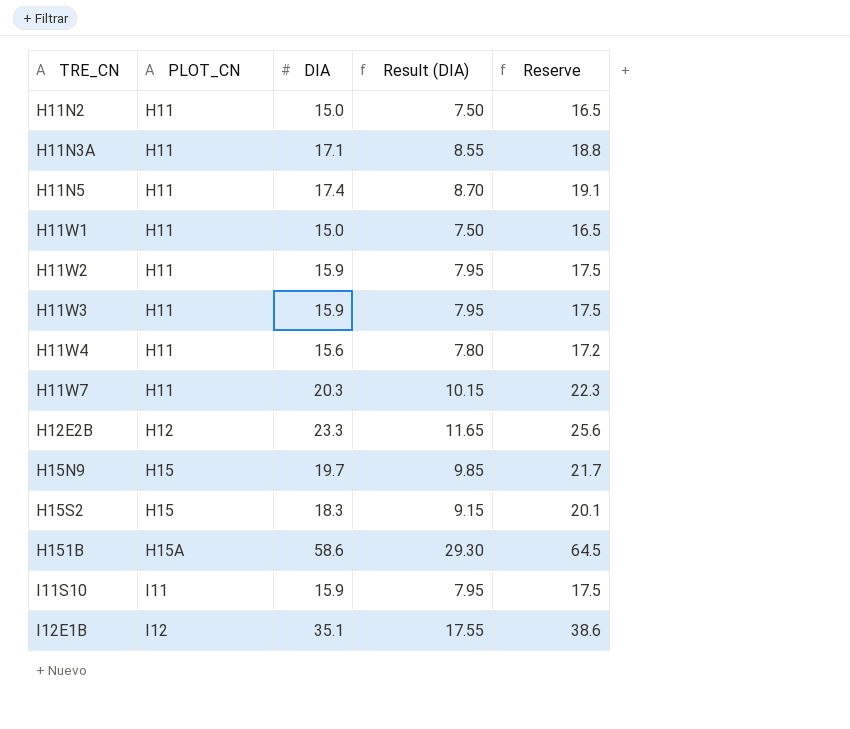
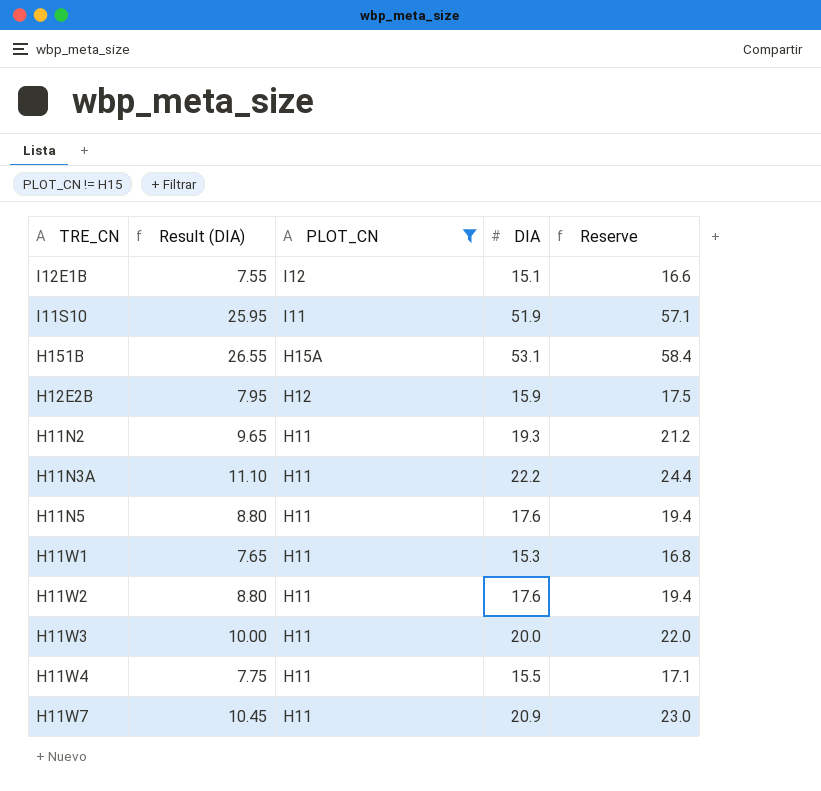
filter: none -> PLOT_CN != H15
row order: TRE_CN ascending -> PLOT_CN descending
column Result (DIA) | position: 4 -> 2
I12E1B | Result (DIA): 17.55 -> 7.55
I12E1B | DIA: 35.1 -> 15.1
I12E1B | Reserve: 38.6 -> 16.6
I11S10 | Result (DIA): 7.95 -> 25.95
I11S10 | DIA: 15.9 -> 51.9
I11S10 | Reserve: 17.5 -> 57.1
H151B | Result (DIA): 29.30 -> 26.55
H151B | DIA: 58.6 -> 53.1
H151B | Reserve: 64.5 -> 58.4
H12E2B | Result (DIA): 11.65 -> 7.95
H12E2B | DIA: 23.3 -> 15.9
H12E2B | Reserve: 25.6 -> 17.5
H11N2 | Result (DIA): 7.50 -> 9.65
H11N2 | DIA: 15.0 -> 19.3
H11N2 | Reserve: 16.5 -> 21.2
H11N3A | Result (DIA): 8.55 -> 11.10
H11N3A | DIA: 17.1 -> 22.2
H11N3A | Reserve: 18.8 -> 24.4
H11N5 | Result (DIA): 8.70 -> 8.80
H11N5 | DIA: 17.4 -> 17.6
H11N5 | Reserve: 19.1 -> 19.4
H11W1 | Result (DIA): 7.50 -> 7.65
H11W1 | DIA: 15.0 -> 15.3
H11W1 | Reserve: 16.5 -> 16.8
H11W2 | Result (DIA): 7.95 -> 8.80
H11W2 | DIA: 15.9 -> 17.6
H11W2 | Reserve: 17.5 -> 19.4
H11W3 | Result (DIA): 7.95 -> 10.00
H11W3 | DIA: 15.9 -> 20.0
H11W3 | Reserve: 17.5 -> 22.0
H11W4 | Result (DIA): 7.80 -> 7.75
H11W4 | DIA: 15.6 -> 15.5
H11W4 | Reserve: 17.2 -> 17.1
H11W7 | Result (DIA): 10.15 -> 10.45
H11W7 | DIA: 20.3 -> 20.9
H11W7 | Reserve: 22.3 -> 23.0

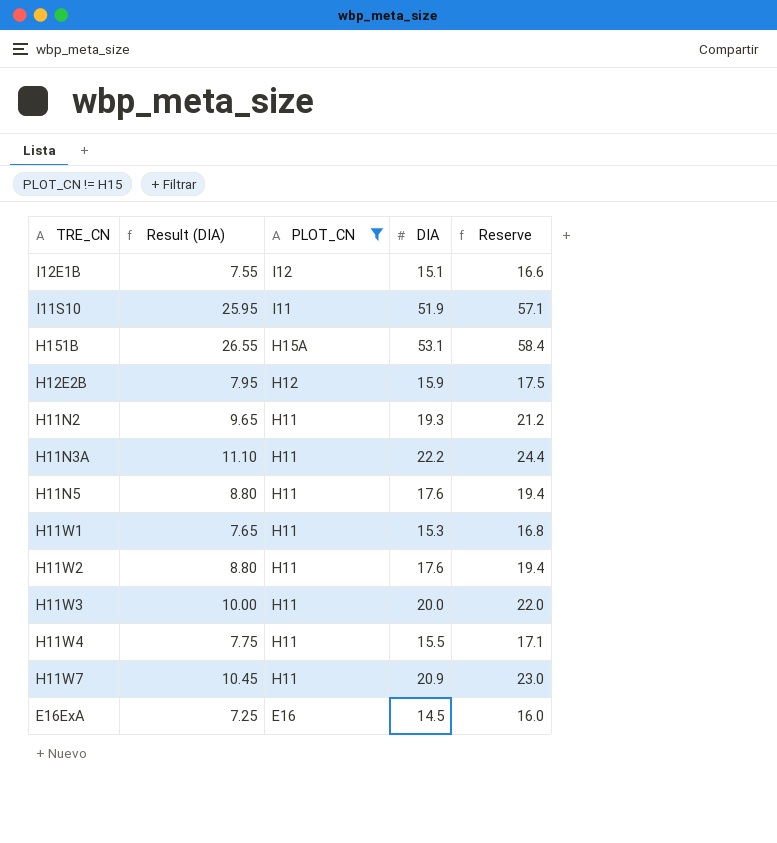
row E16ExA: none -> 7.25 | E16 | 14.5 | 16.0

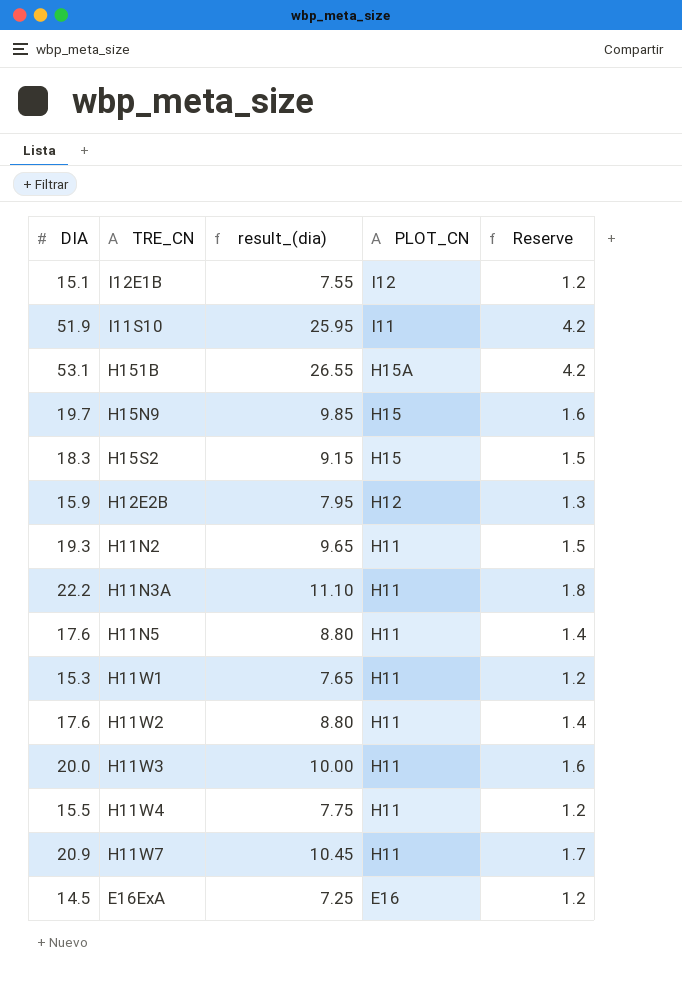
filter: PLOT_CN != H15 -> none
column DIA | position: 4 -> 1
column name: Result (DIA) -> result_(dia)
column Reserve | formula: [DIA] * 1.1 -> [DIA] * 0.08

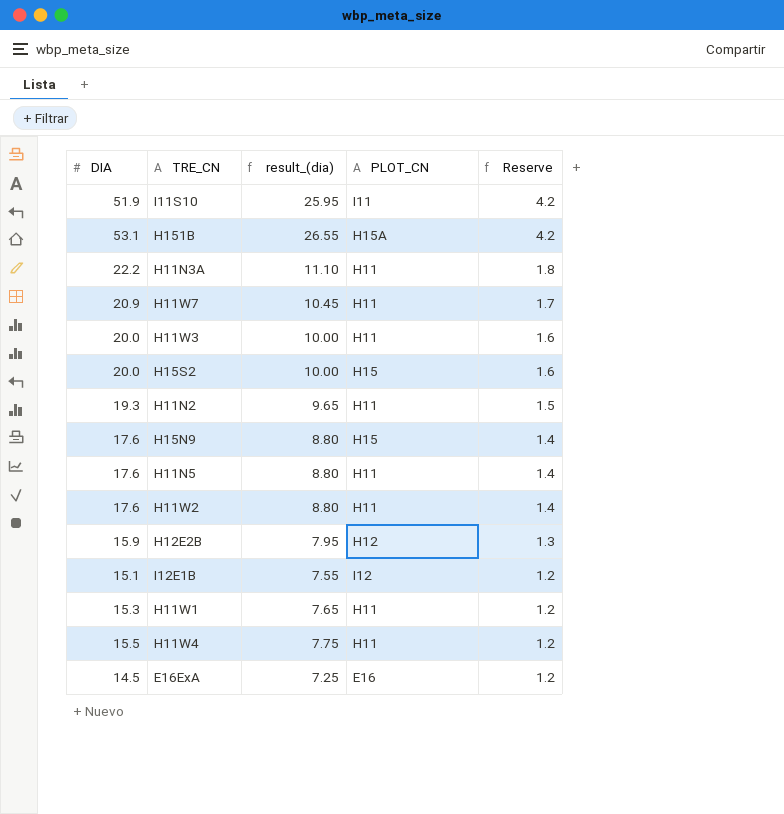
row order: PLOT_CN descending -> Reserve descending
H15S2 | DIA: 18.3 -> 20.0
H15S2 | result_(dia): 9.15 -> 10.00
H15S2 | Reserve: 1.5 -> 1.6
H15N9 | DIA: 19.7 -> 17.6
H15N9 | result_(dia): 9.85 -> 8.80
H15N9 | Reserve: 1.6 -> 1.4

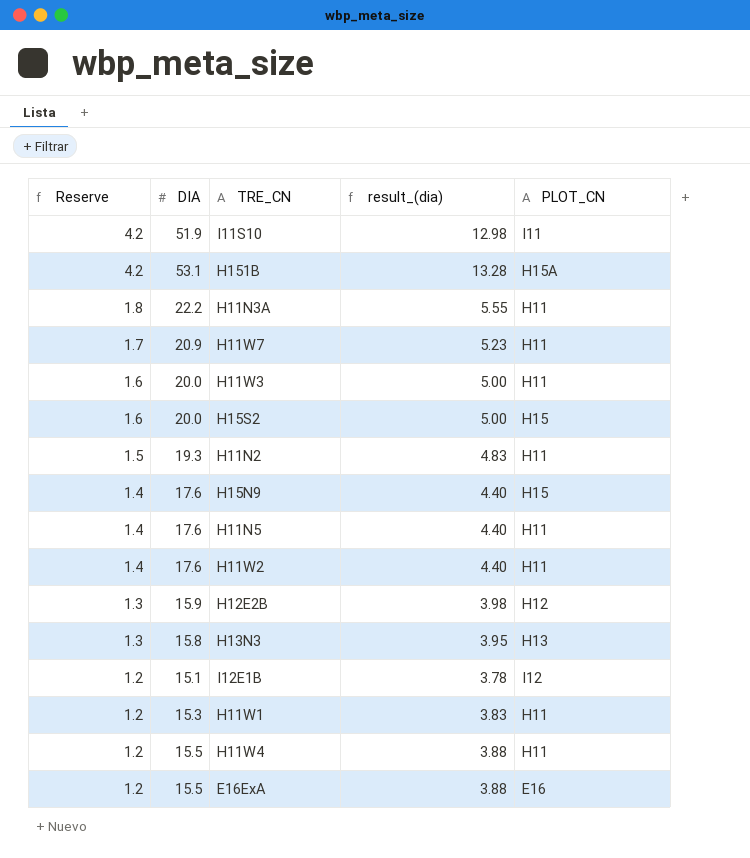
column Reserve | position: 5 -> 1
column result_(dia) | formula: [DIA] * 0.5 -> [DIA] * 0.25
row H13N3: none -> 1.3 | 15.8 | 3.95 | H13
E16ExA | DIA: 14.5 -> 15.5

